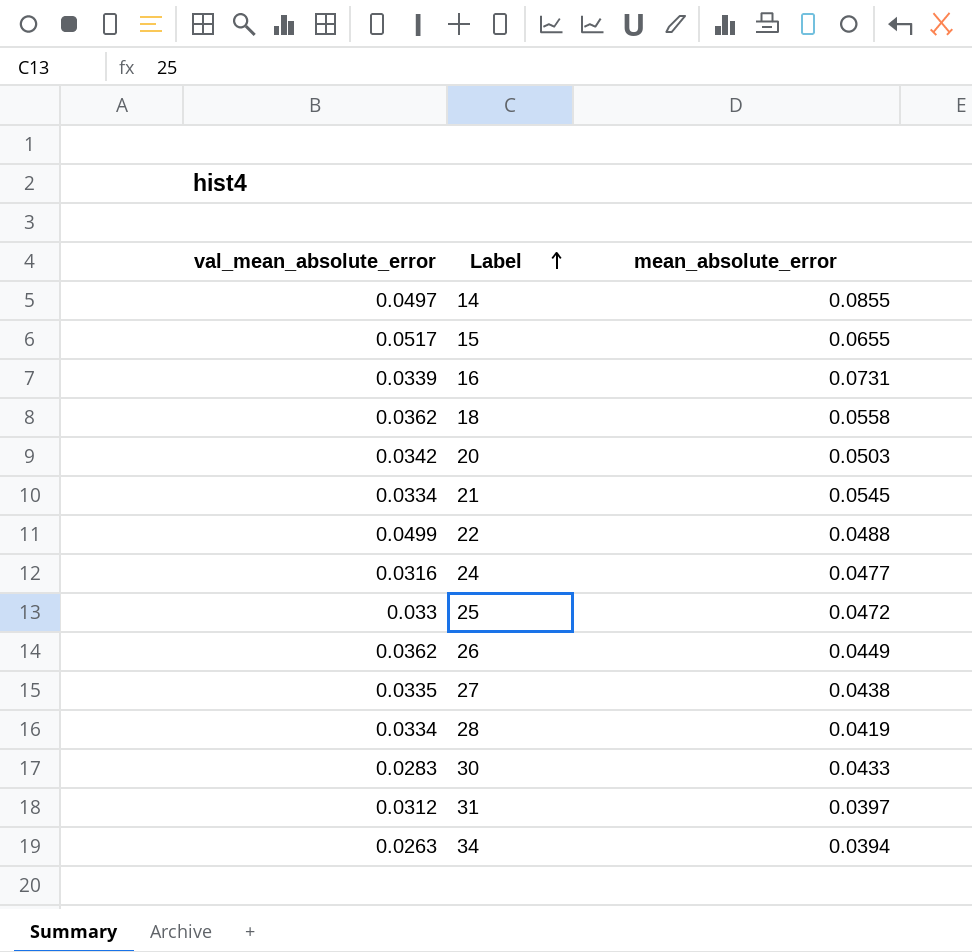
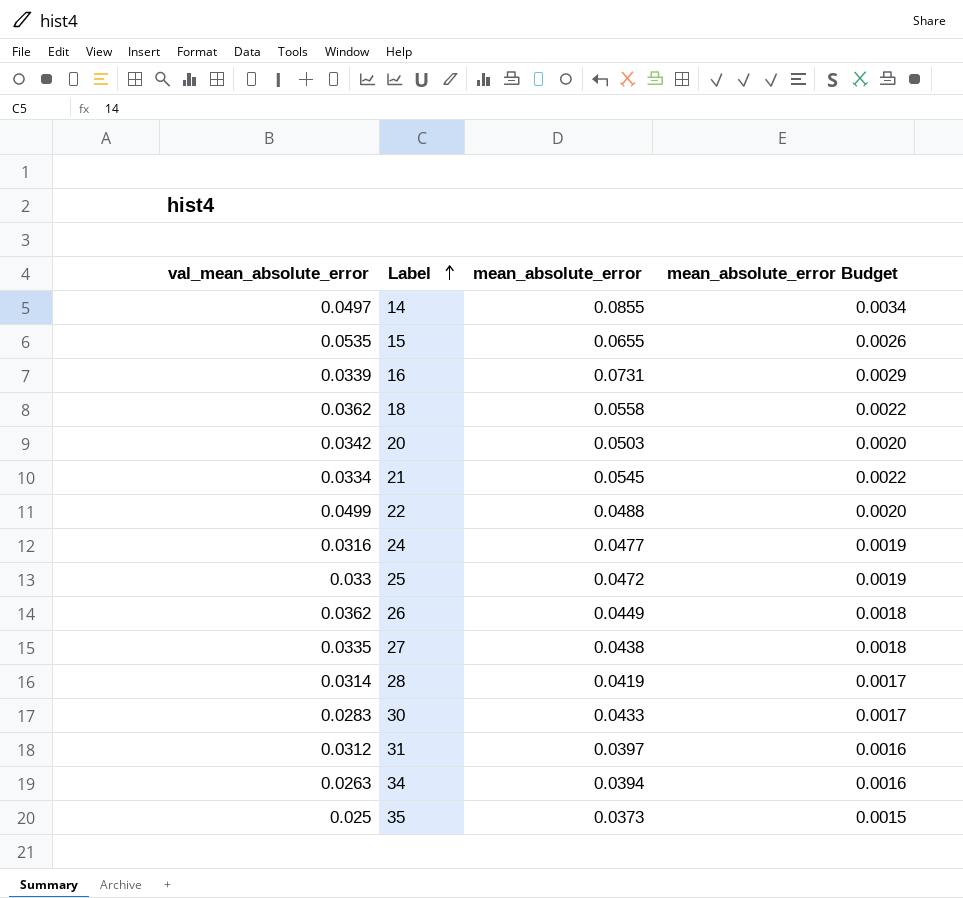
column mean_absolute_error Budget | formula: none -> [mean_absolute_error] * 0.04
15 | val_mean_absolute_error: 0.0517 -> 0.0535
28 | val_mean_absolute_error: 0.0334 -> 0.0314
row 35: none -> 0.025 | 0.0373 | 0.0015

